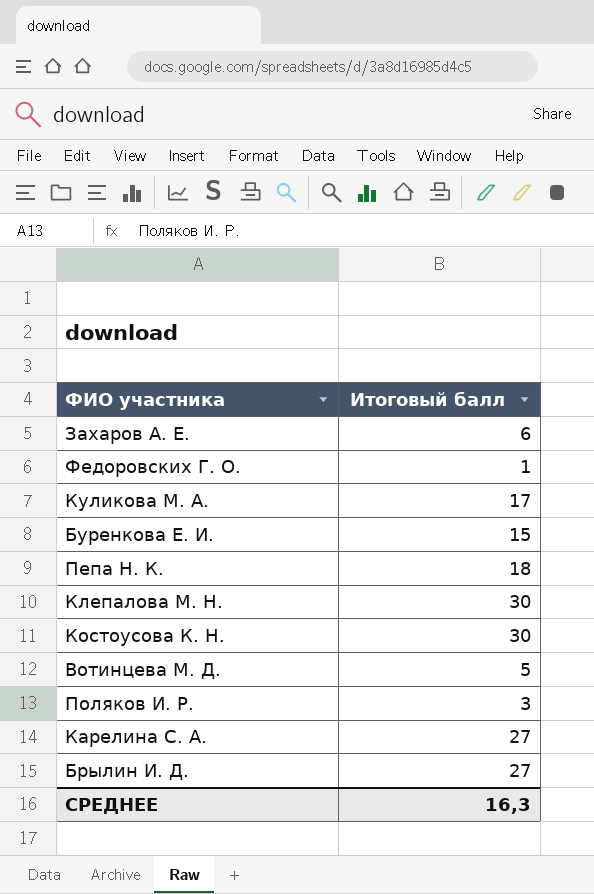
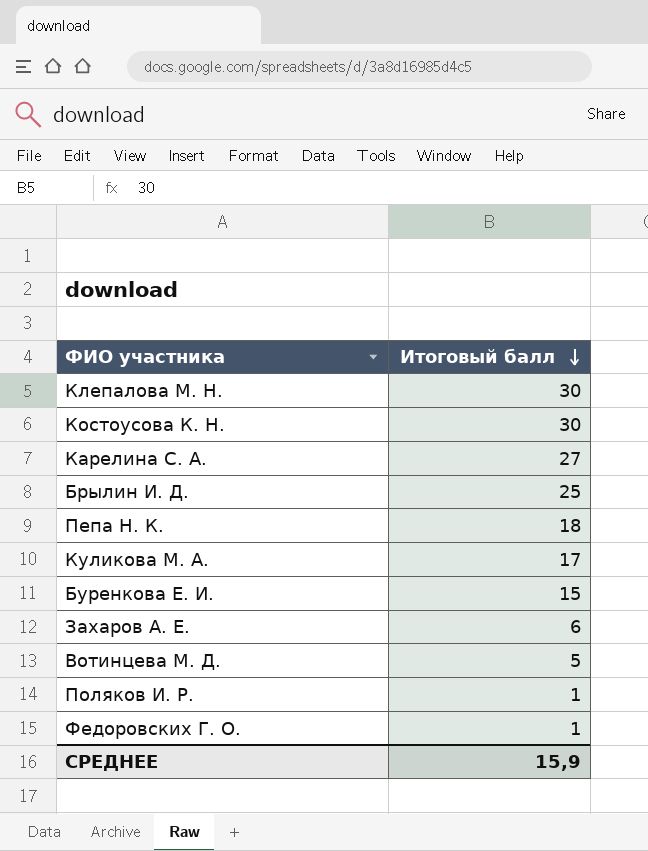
row order: none -> Итоговый балл descending
Брылин И. Д. | Итоговый балл: 27 -> 25
Поляков И. Р. | Итоговый балл: 3 -> 1
СРЕДНЕЕ | Итоговый балл: 16,3 -> 15,9

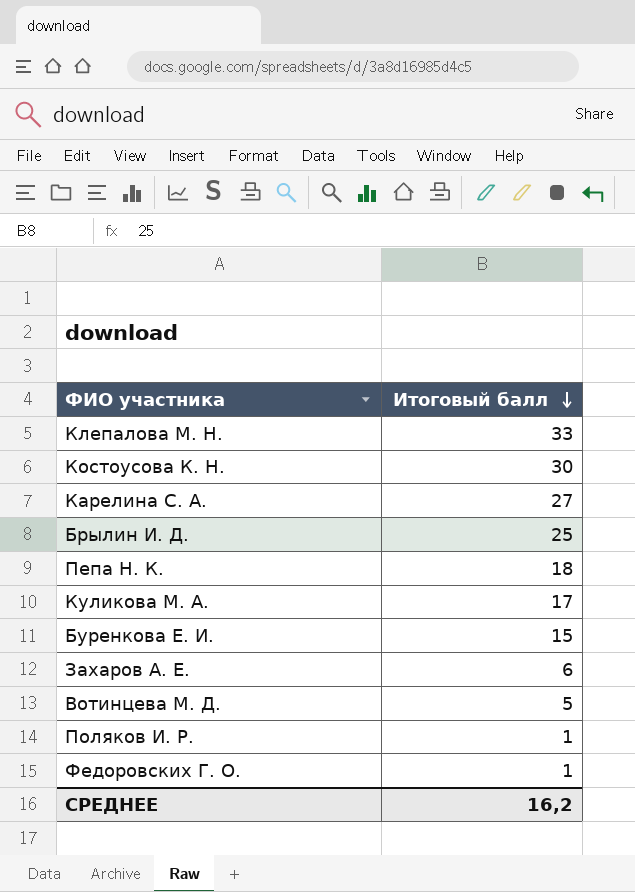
Клепалова М. Н. | Итоговый балл: 30 -> 33
СРЕДНЕЕ | Итоговый балл: 15,9 -> 16,2

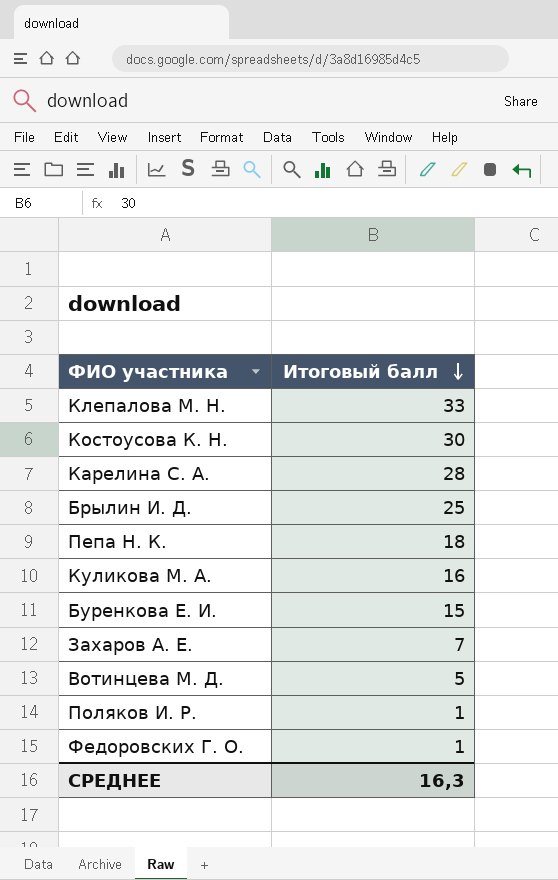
Карелина С. А. | Итоговый балл: 27 -> 28
Куликова М. А. | Итоговый балл: 17 -> 16
Захаров А. Е. | Итоговый балл: 6 -> 7
СРЕДНЕЕ | Итоговый балл: 16,2 -> 16,3

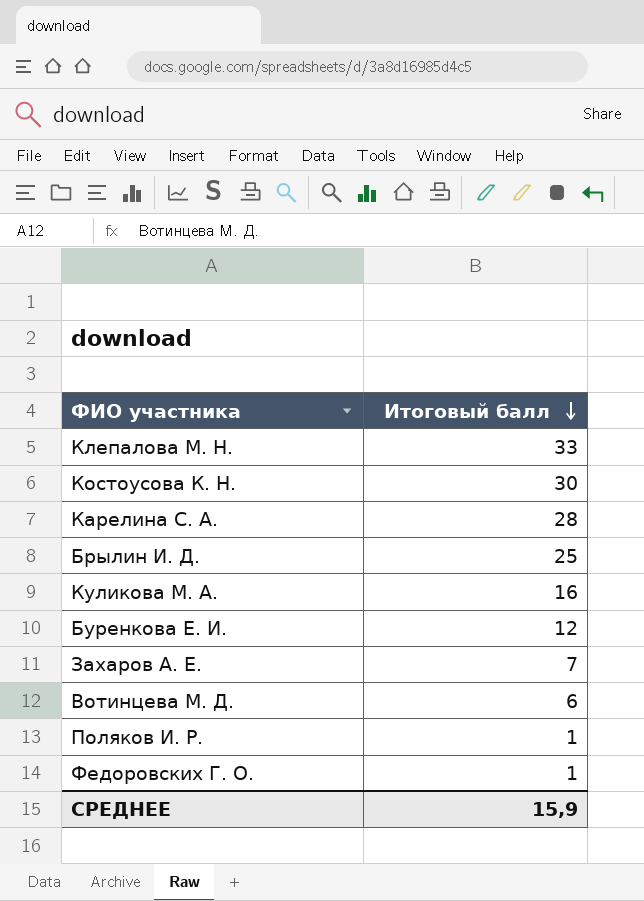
row Пепа Н. К.: 18 -> none
Буренкова Е. И. | Итоговый балл: 15 -> 12
Вотинцева М. Д. | Итоговый балл: 5 -> 6
СРЕДНЕЕ | Итоговый балл: 16,3 -> 15,9

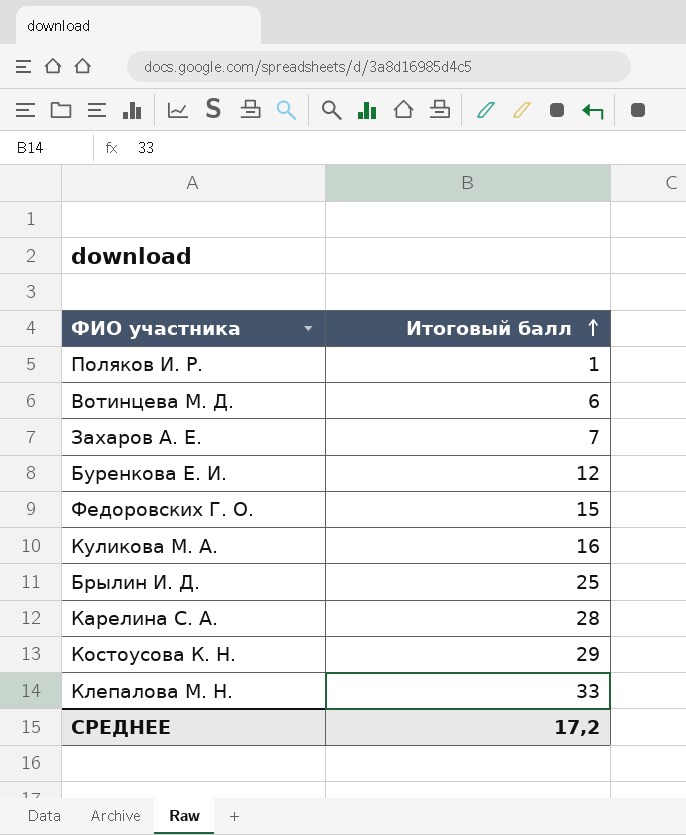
row order: Итоговый балл descending -> Итоговый балл ascending
Федоровских Г. О. | Итоговый балл: 1 -> 15
Костоусова К. Н. | Итоговый балл: 30 -> 29
СРЕДНЕЕ | Итоговый балл: 15,9 -> 17,2

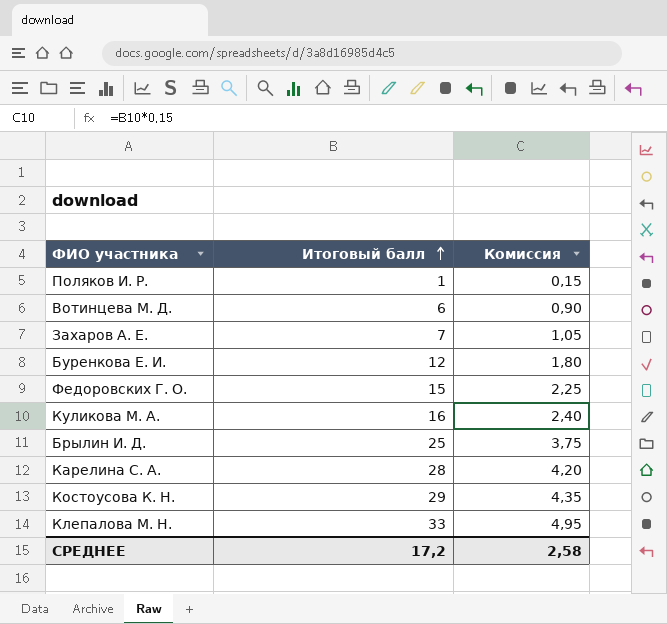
column Комиссия | formula: none -> [Итоговый балл] * 0,15

